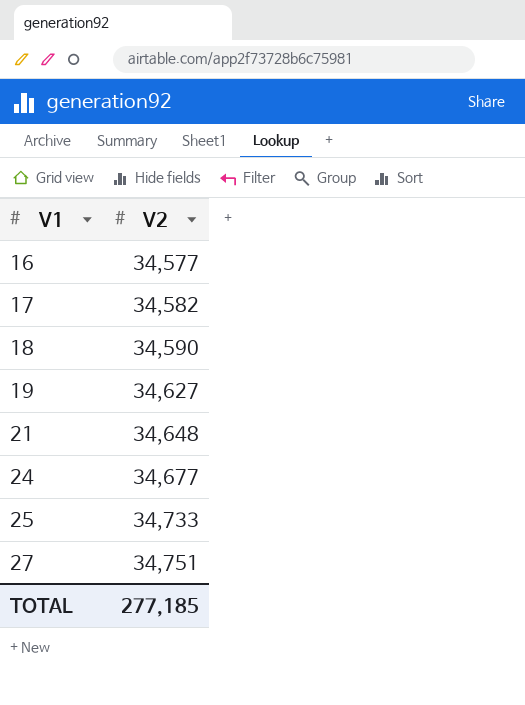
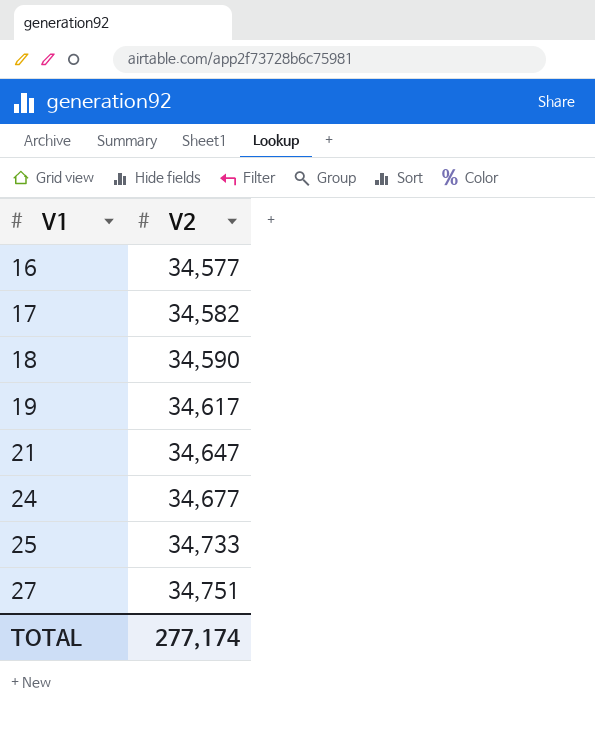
19 | V2: 34,627 -> 34,617
21 | V2: 34,648 -> 34,647
TOTAL | V2: 277,185 -> 277,174

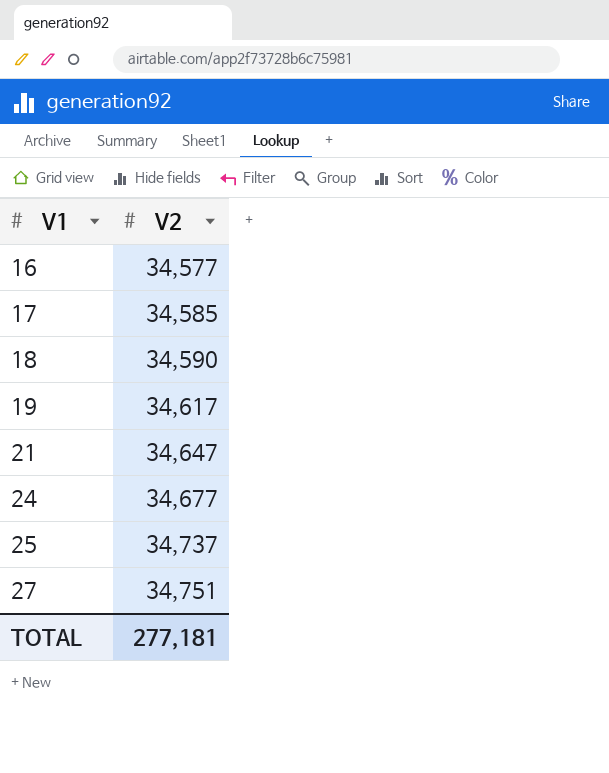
17 | V2: 34,582 -> 34,585
25 | V2: 34,733 -> 34,737
TOTAL | V2: 277,174 -> 277,181

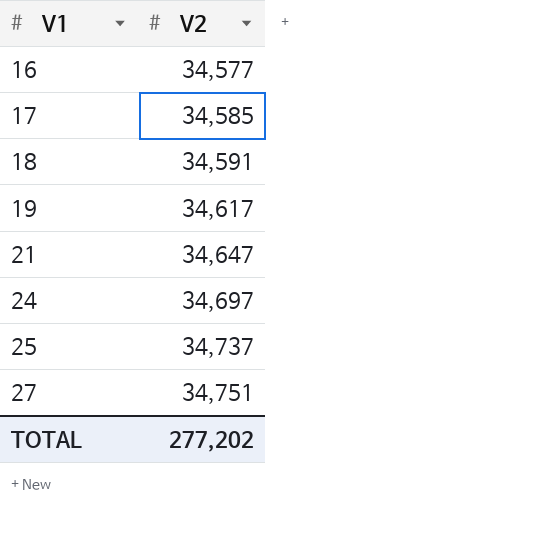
18 | V2: 34,590 -> 34,591
24 | V2: 34,677 -> 34,697
TOTAL | V2: 277,181 -> 277,202

